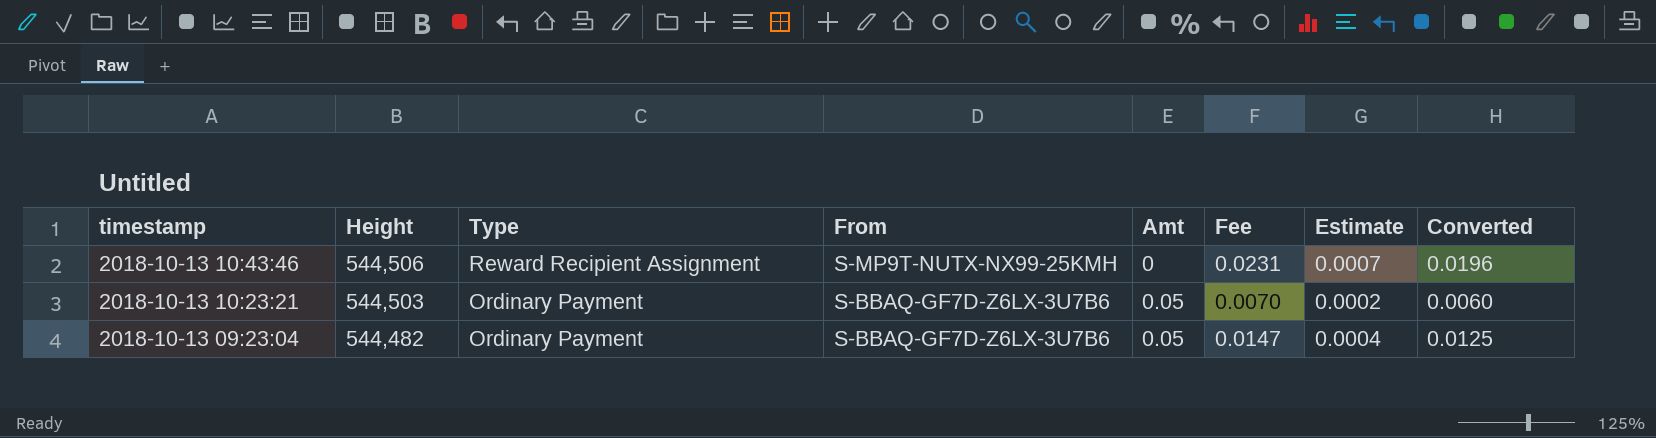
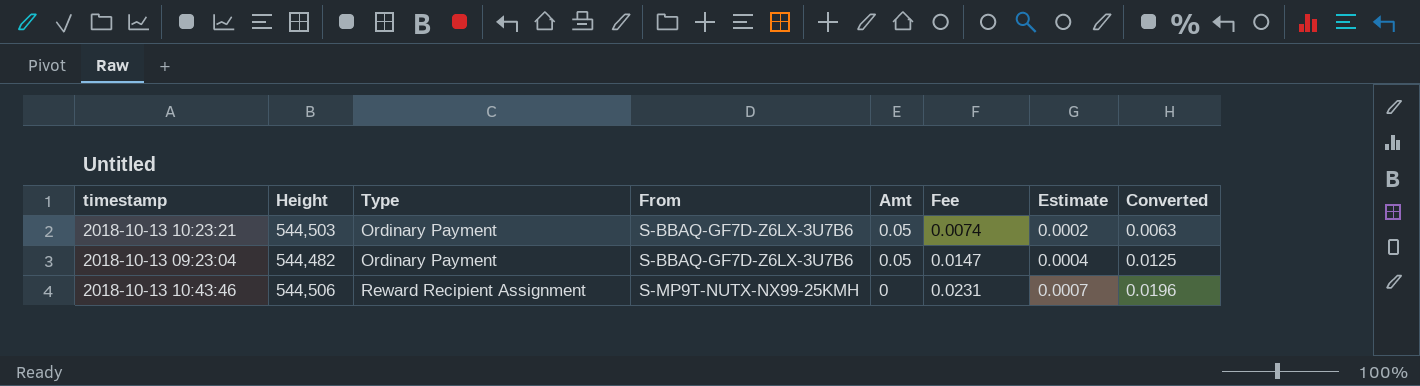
row order: timestamp descending -> Type ascending
2018-10-13 10:23:21 | Fee: 0.0070 -> 0.0074
2018-10-13 10:23:21 | Converted: 0.0060 -> 0.0063

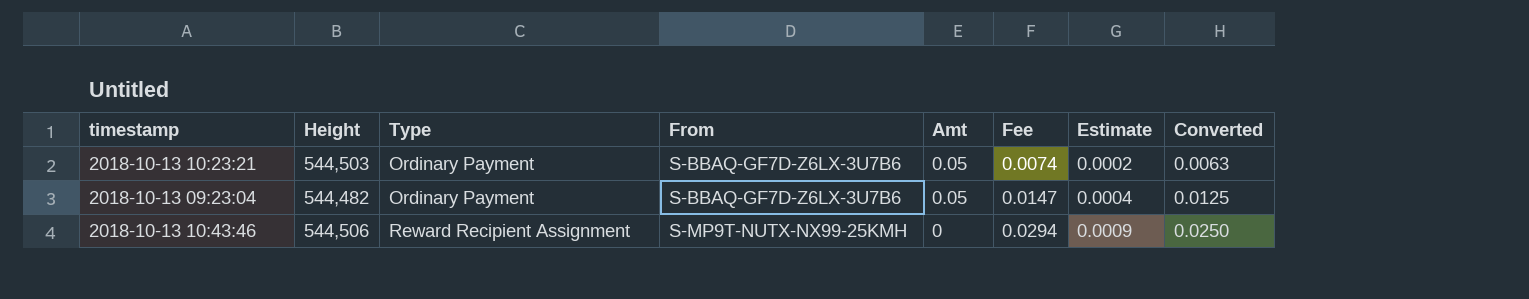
2018-10-13 10:43:46 | Fee: 0.0231 -> 0.0294
2018-10-13 10:43:46 | Estimate: 0.0007 -> 0.0009
2018-10-13 10:43:46 | Converted: 0.0196 -> 0.0250

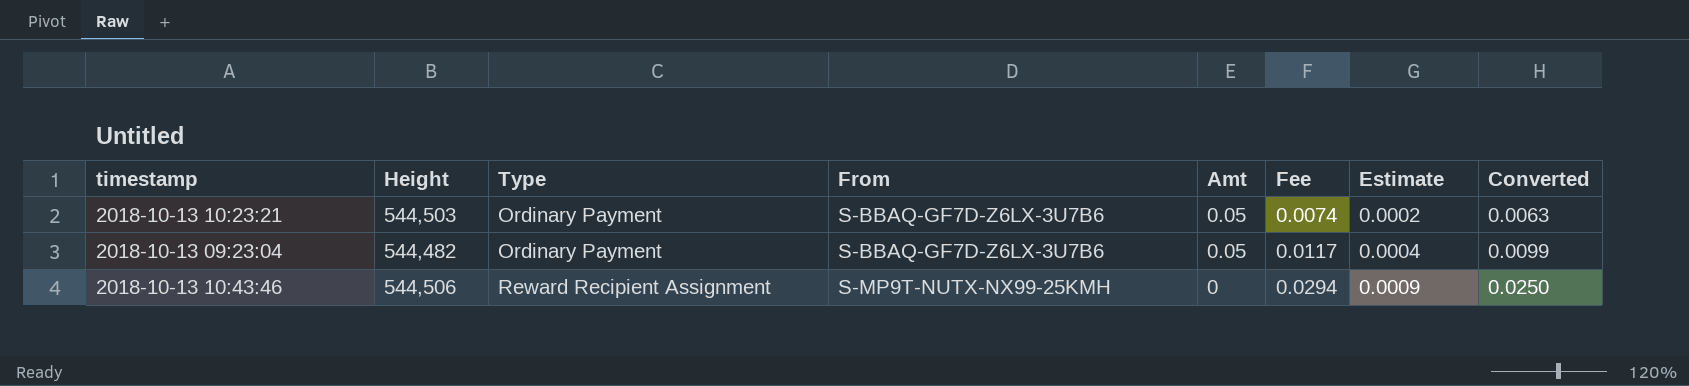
2018-10-13 09:23:04 | Fee: 0.0147 -> 0.0117
2018-10-13 09:23:04 | Converted: 0.0125 -> 0.0099

